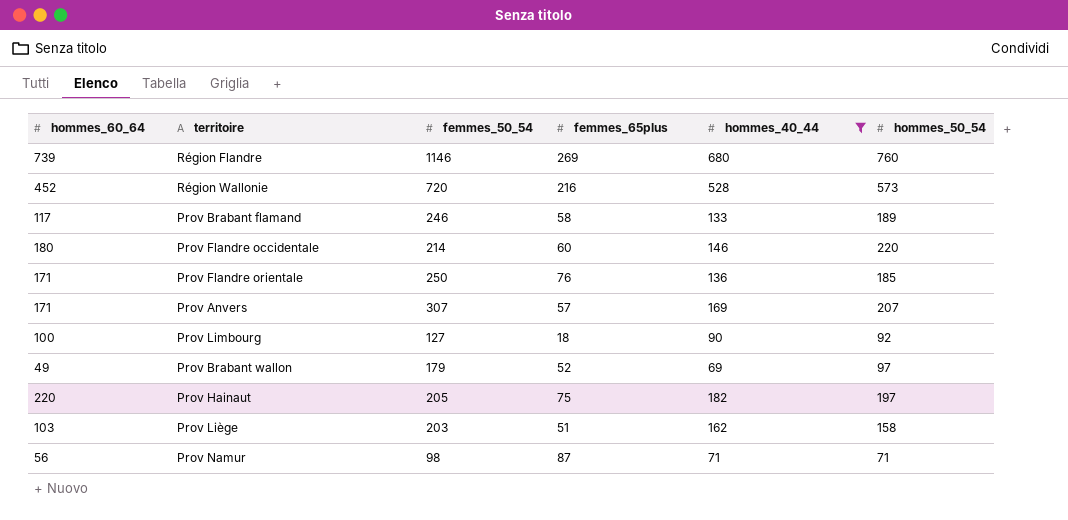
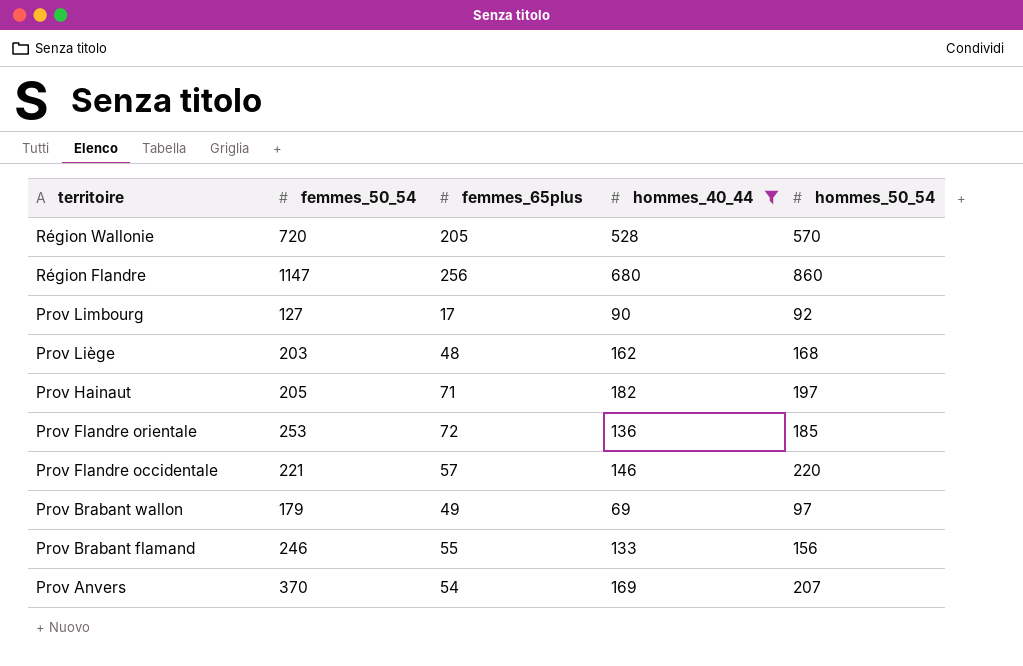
row order: none -> territoire descending
column hommes_60_64 | position: 1 -> none
row Prov Namur: 56 | 98 | 87 | 71 | 71 -> none
Région Wallonie | femmes_65plus: 216 -> 205
Région Wallonie | hommes_50_54: 573 -> 570
Région Flandre | femmes_50_54: 1146 -> 1147
Région Flandre | femmes_65plus: 269 -> 256
Région Flandre | hommes_50_54: 760 -> 860
Prov Limbourg | femmes_65plus: 18 -> 17
Prov Liège | femmes_65plus: 51 -> 48
Prov Liège | hommes_50_54: 158 -> 168
Prov Hainaut | femmes_65plus: 75 -> 71
Prov Flandre orientale | femmes_50_54: 250 -> 253
Prov Flandre orientale | femmes_65plus: 76 -> 72
Prov Flandre occidentale | femmes_50_54: 214 -> 221
Prov Flandre occidentale | femmes_65plus: 60 -> 57
Prov Brabant wallon | femmes_65plus: 52 -> 49
Prov Brabant flamand | femmes_65plus: 58 -> 55
Prov Brabant flamand | hommes_50_54: 189 -> 156
Prov Anvers | femmes_50_54: 307 -> 370
Prov Anvers | femmes_65plus: 57 -> 54

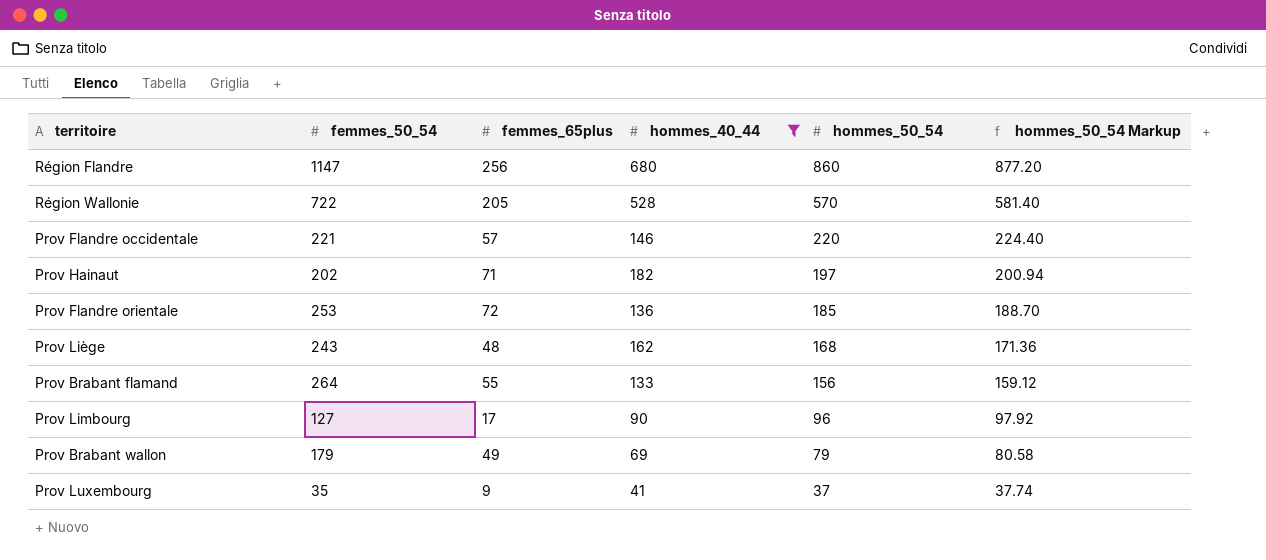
row order: territoire descending -> hommes_50_54 descending
column hommes_50_54 Markup | formula: none -> [hommes_50_54] * 1.02
row Prov Anvers: 370 | 54 | 169 | 207 -> none
Région Wallonie | femmes_50_54: 720 -> 722
Prov Hainaut | femmes_50_54: 205 -> 202
Prov Liège | femmes_50_54: 203 -> 243
Prov Brabant flamand | femmes_50_54: 246 -> 264
Prov Limbourg | hommes_50_54: 92 -> 96
Prov Brabant wallon | hommes_50_54: 97 -> 79
row Prov Luxembourg: none -> 35 | 9 | 41 | 37 | 37.74

